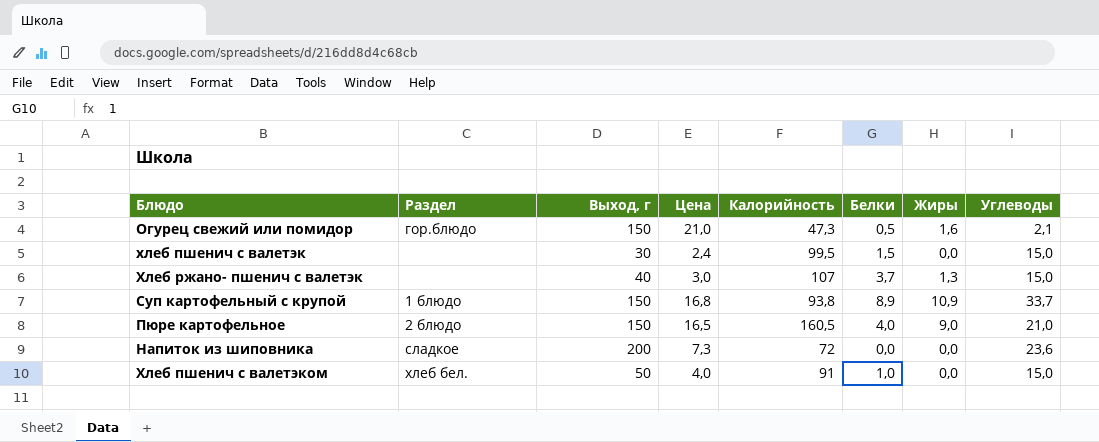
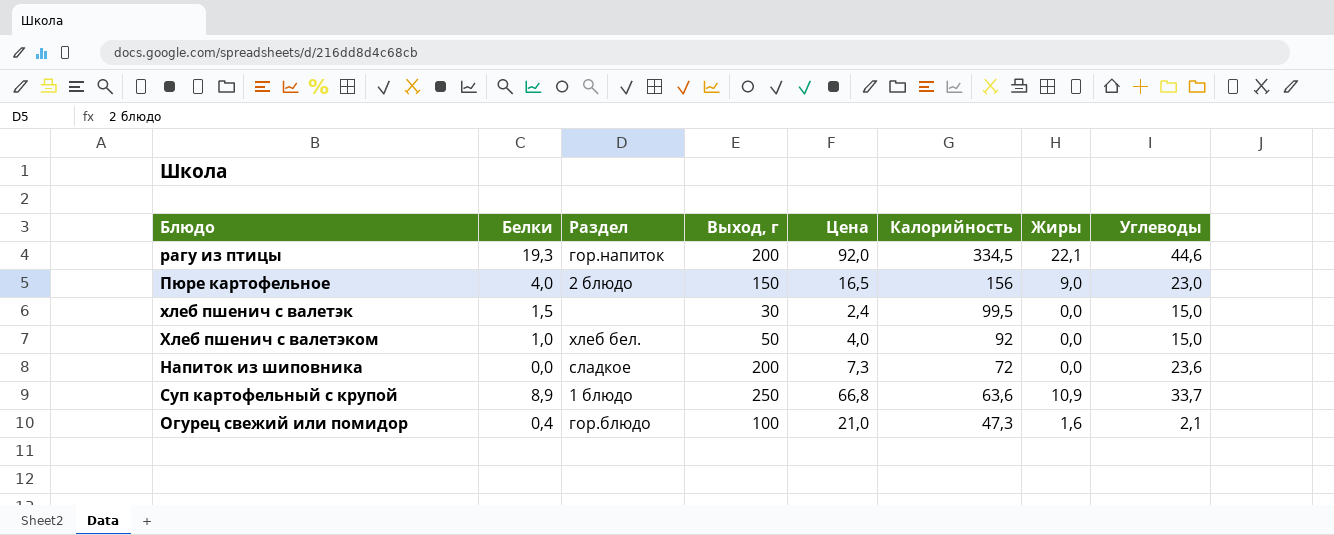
row order: none -> Калорийность descending
column Белки | position: 6 -> 2
row Хлеб ржано- пшенич с валетэк: none | 40 | 3,0 | 107 | 3,7 | 1,3 | 15,0 -> none
row рагу из птицы: none -> 19,3 | гор.напиток | 200 | 92,0 | 334,5 | 22,1 | 44,6
Пюре картофельное | Калорийность: 160,5 -> 156
Пюре картофельное | Углеводы: 21,0 -> 23,0
Хлеб пшенич с валетэком | Калорийность: 91 -> 92
Суп картофельный с крупой | Выход, г: 150 -> 250
Суп картофельный с крупой | Цена: 16,8 -> 66,8
Суп картофельный с крупой | Калорийность: 93,8 -> 63,6
Огурец свежий или помидор | Белки: 0,5 -> 0,4
Огурец свежий или помидор | Выход, г: 150 -> 100

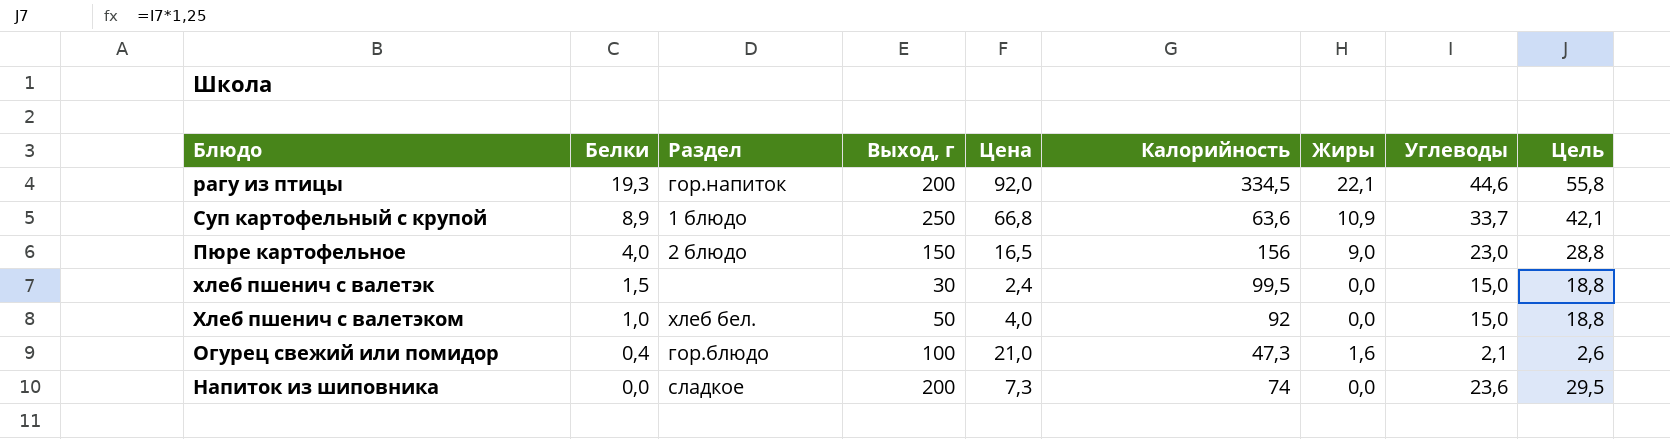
row order: Калорийность descending -> Белки descending
column Цель | formula: none -> [Углеводы] * 1,25
Напиток из шиповника | Калорийность: 72 -> 74

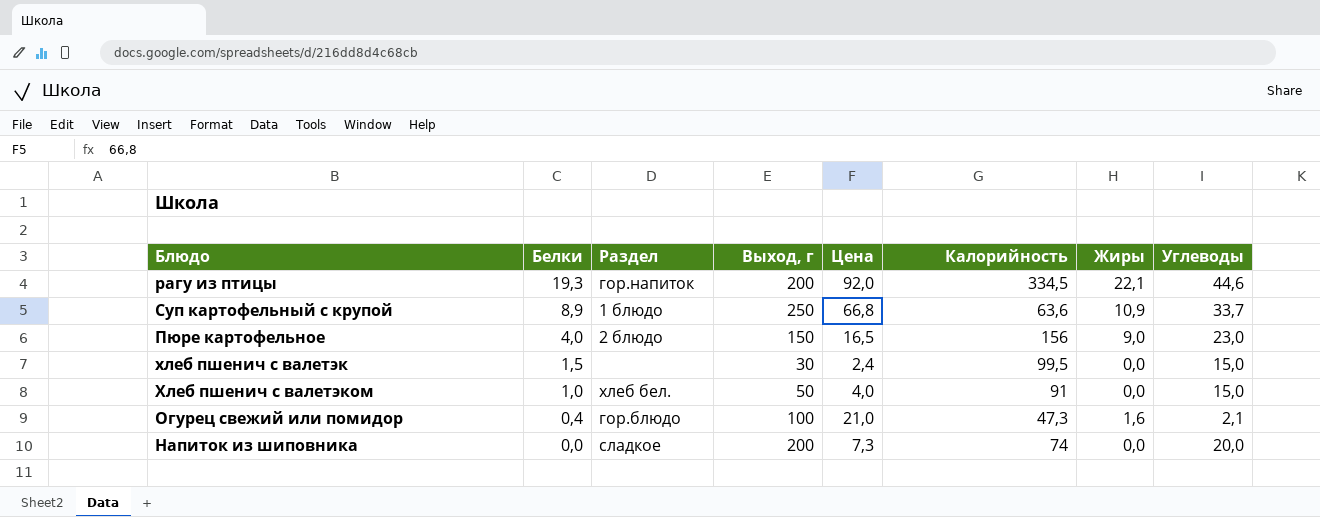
column Цель | formula: [Углеводы] * 1,25 -> none
Хлеб пшенич с валетэком | Калорийность: 92 -> 91
Напиток из шиповника | Углеводы: 23,6 -> 20,0

